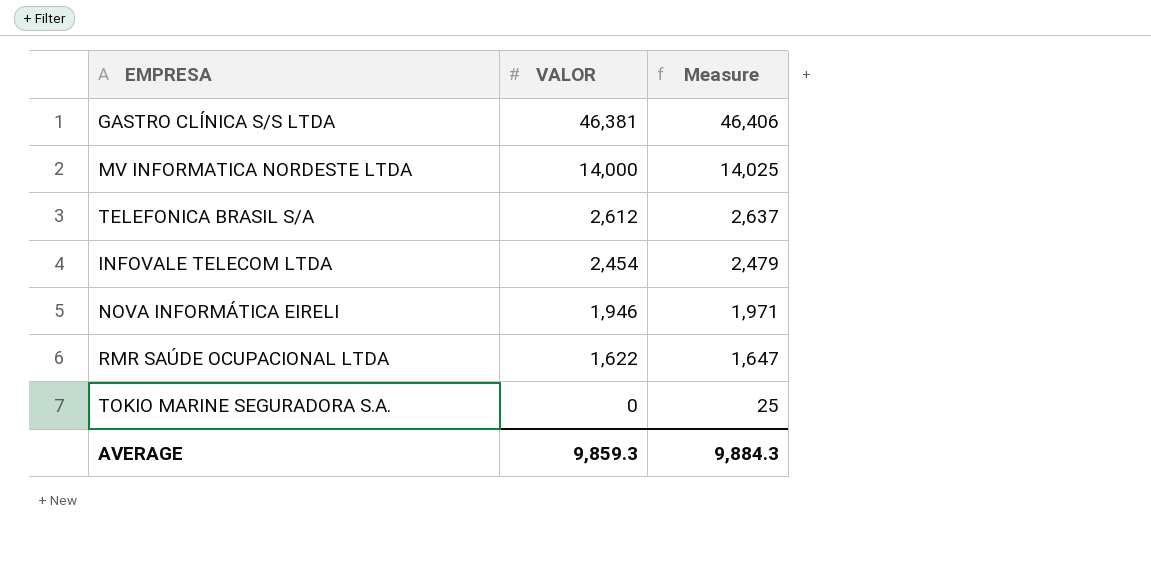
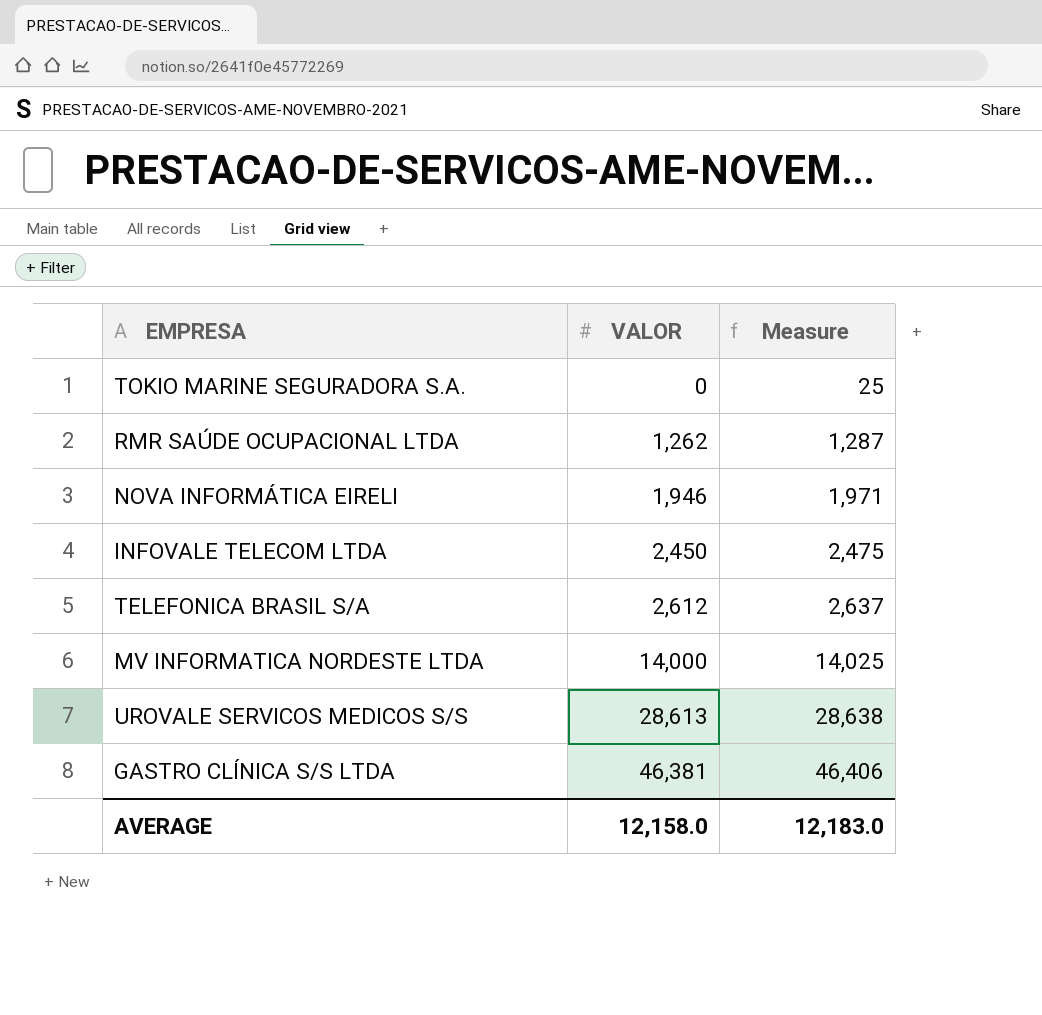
row order: VALOR descending -> VALOR ascending
RMR SAÚDE OCUPACIONAL LTDA | VALOR: 1,622 -> 1,262
RMR SAÚDE OCUPACIONAL LTDA | Measure: 1,647 -> 1,287
INFOVALE TELECOM LTDA | VALOR: 2,454 -> 2,450
INFOVALE TELECOM LTDA | Measure: 2,479 -> 2,475
row UROVALE SERVICOS MEDICOS S/S: none -> 28,613 | 28,638
AVERAGE | VALOR: 9,859.3 -> 12,158.0
AVERAGE | Measure: 9,884.3 -> 12,183.0

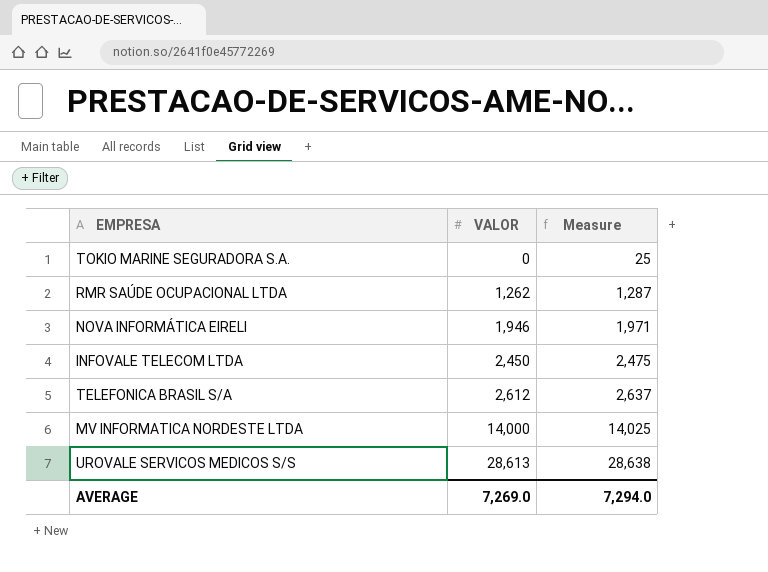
row GASTRO CLÍNICA S/S LTDA: 46,381 | 46,406 -> none
AVERAGE | VALOR: 12,158.0 -> 7,269.0
AVERAGE | Measure: 12,183.0 -> 7,294.0

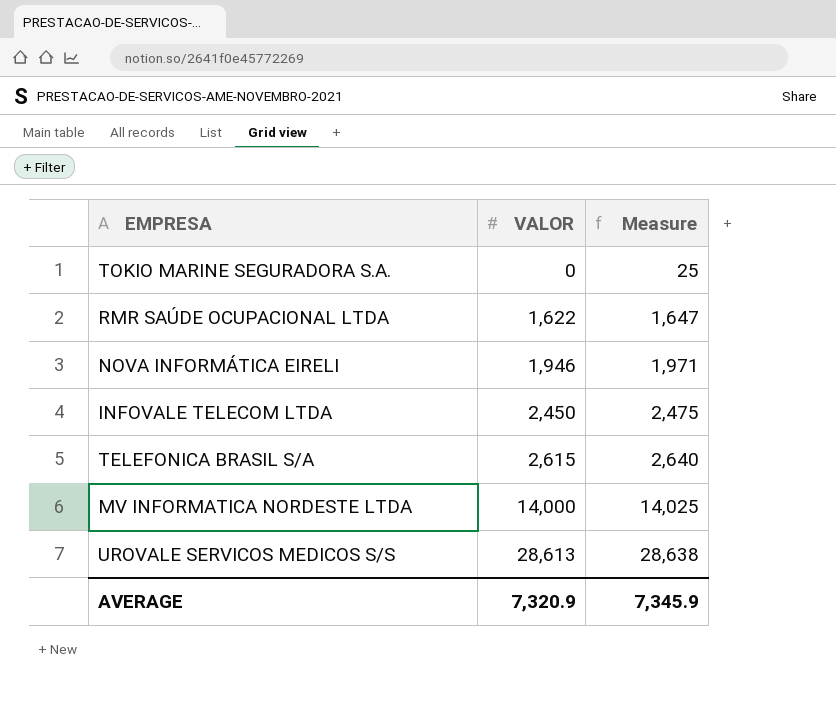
RMR SAÚDE OCUPACIONAL LTDA | VALOR: 1,262 -> 1,622
RMR SAÚDE OCUPACIONAL LTDA | Measure: 1,287 -> 1,647
TELEFONICA BRASIL S/A | VALOR: 2,612 -> 2,615
TELEFONICA BRASIL S/A | Measure: 2,637 -> 2,640
AVERAGE | VALOR: 7,269.0 -> 7,320.9
AVERAGE | Measure: 7,294.0 -> 7,345.9

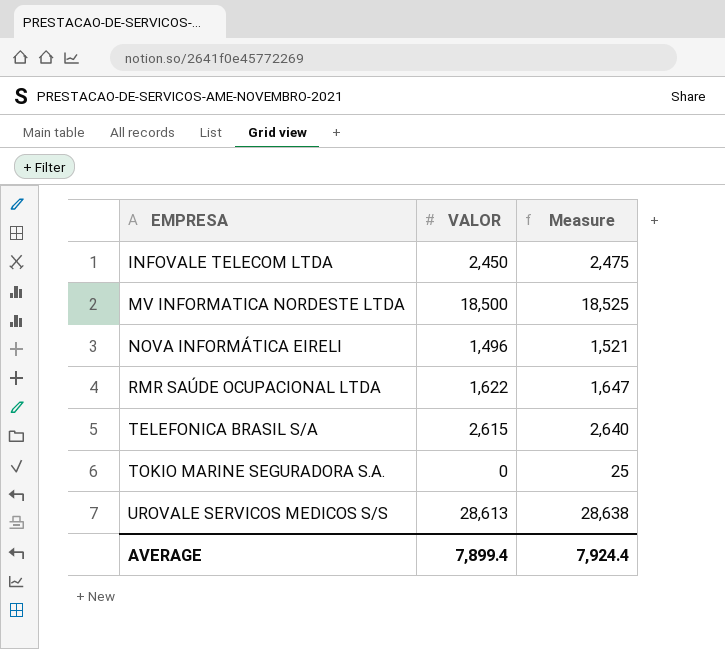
row order: VALOR ascending -> EMPRESA ascending
MV INFORMATICA NORDESTE LTDA | VALOR: 14,000 -> 18,500
MV INFORMATICA NORDESTE LTDA | Measure: 14,025 -> 18,525
NOVA INFORMÁTICA EIRELI | VALOR: 1,946 -> 1,496
NOVA INFORMÁTICA EIRELI | Measure: 1,971 -> 1,521
AVERAGE | VALOR: 7,320.9 -> 7,899.4
AVERAGE | Measure: 7,345.9 -> 7,924.4

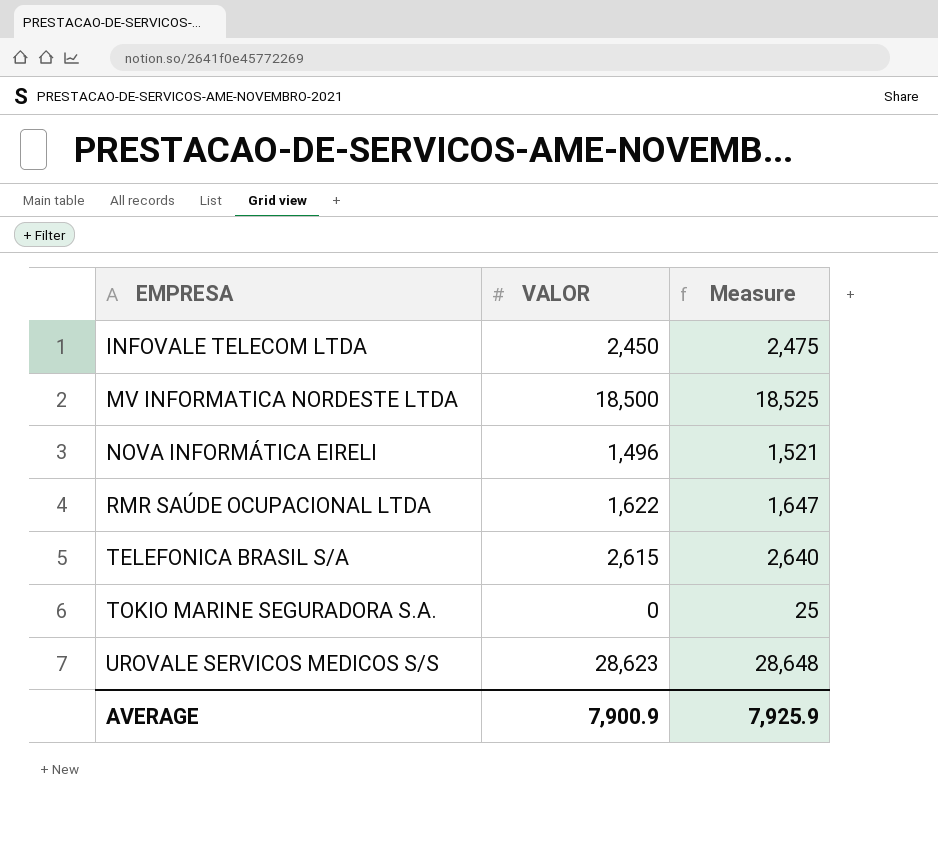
UROVALE SERVICOS MEDICOS S/S | VALOR: 28,613 -> 28,623
UROVALE SERVICOS MEDICOS S/S | Measure: 28,638 -> 28,648
AVERAGE | VALOR: 7,899.4 -> 7,900.9
AVERAGE | Measure: 7,924.4 -> 7,925.9

